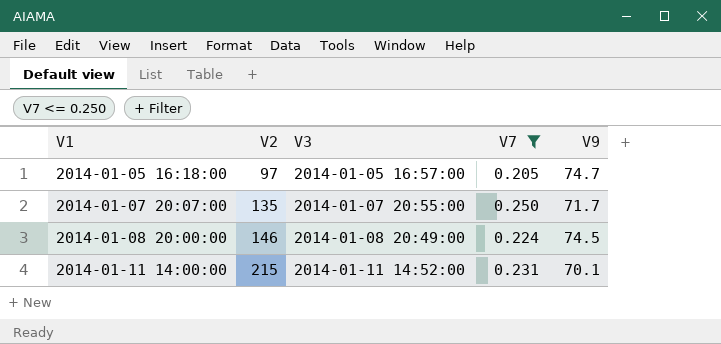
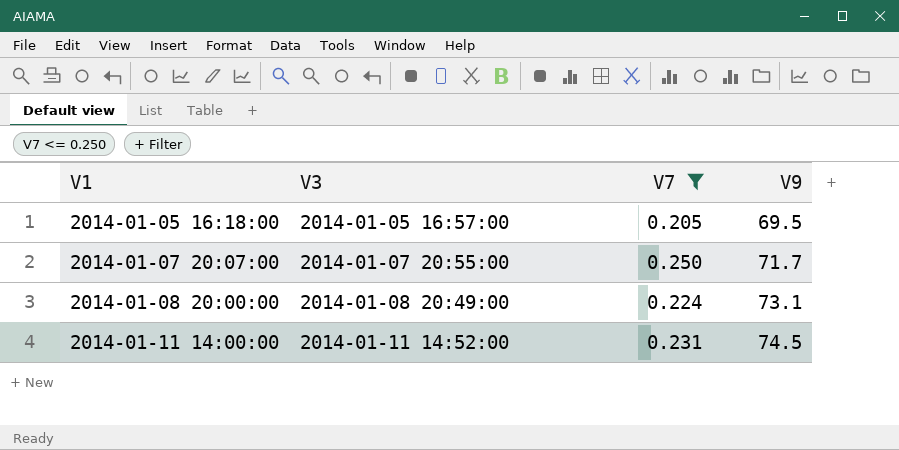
column V2 | position: 2 -> none
2014-01-05 16:18:00 | V9: 74.7 -> 69.5
2014-01-08 20:00:00 | V9: 74.5 -> 73.1
2014-01-11 14:00:00 | V9: 70.1 -> 74.5

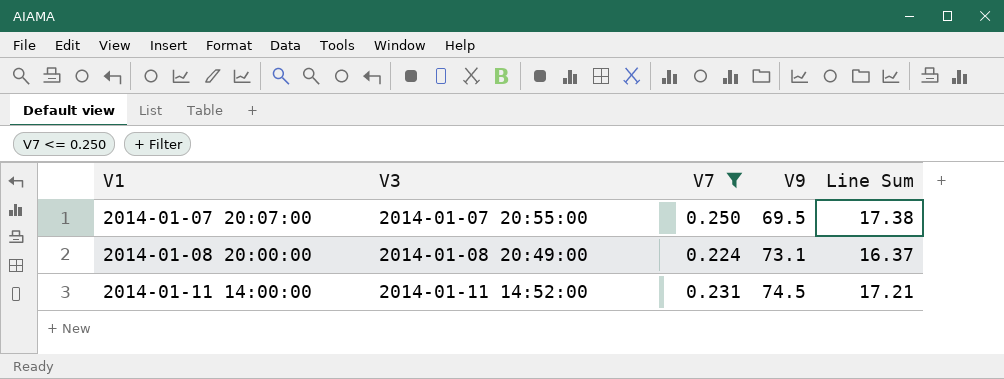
column Line Sum | formula: none -> [V7] * [V9]
row 2014-01-05 16:18:00: 2014-01-05 16:57:00 | 0.205 | 69.5 -> none
2014-01-07 20:07:00 | V9: 71.7 -> 69.5

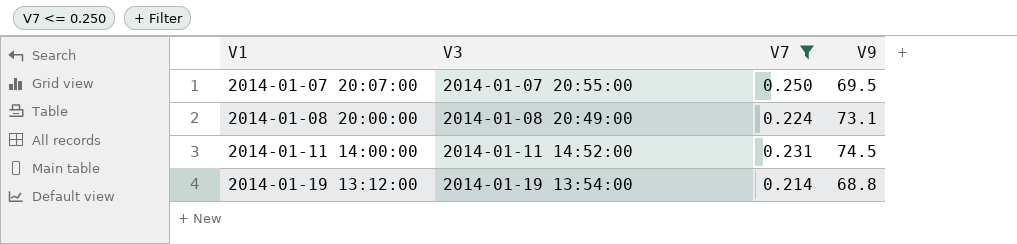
column Line Sum | formula: [V7] * [V9] -> none
row 2014-01-19 13:12:00: none -> 2014-01-19 13:54:00 | 0.214 | 68.8

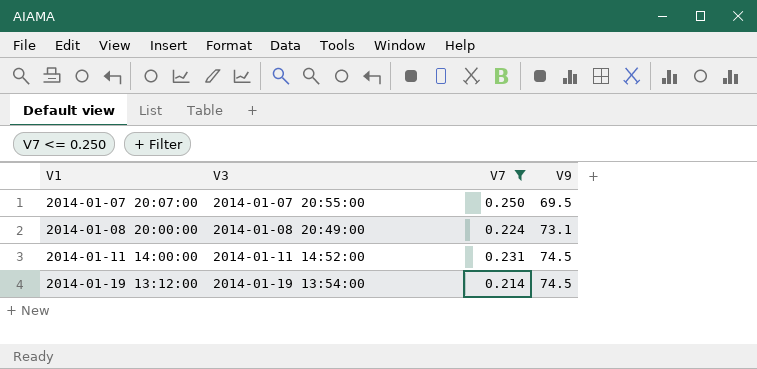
2014-01-19 13:12:00 | V9: 68.8 -> 74.5

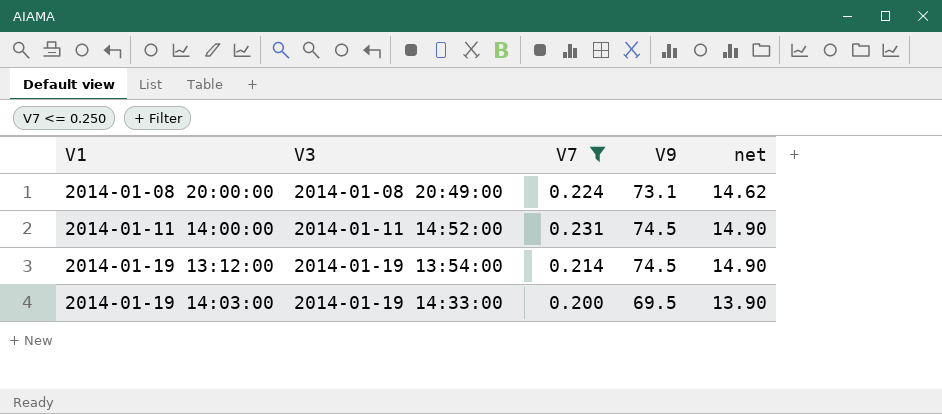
column net | formula: none -> [V9] * 0.2
row 2014-01-07 20:07:00: 2014-01-07 20:55:00 | 0.250 | 69.5 -> none
row 2014-01-19 14:03:00: none -> 2014-01-19 14:33:00 | 0.200 | 69.5 | 13.90

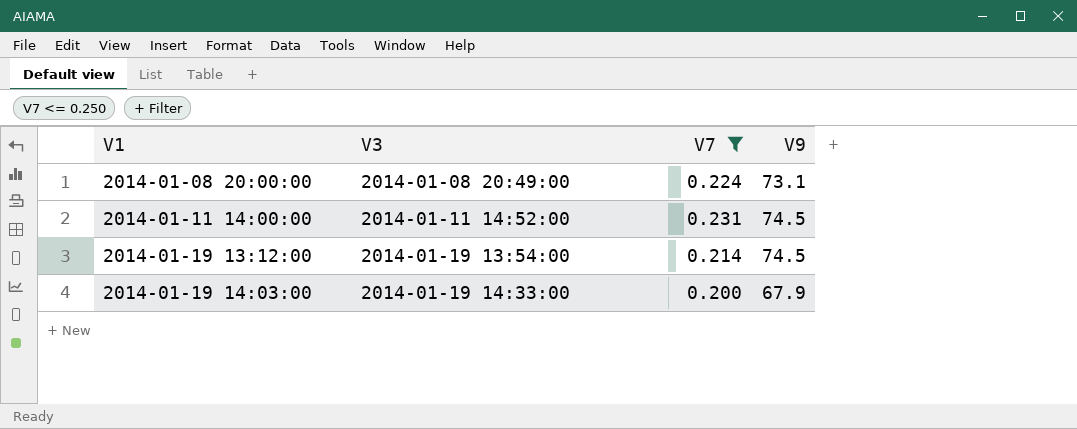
column net | formula: [V9] * 0.2 -> none
2014-01-19 14:03:00 | V9: 69.5 -> 67.9

